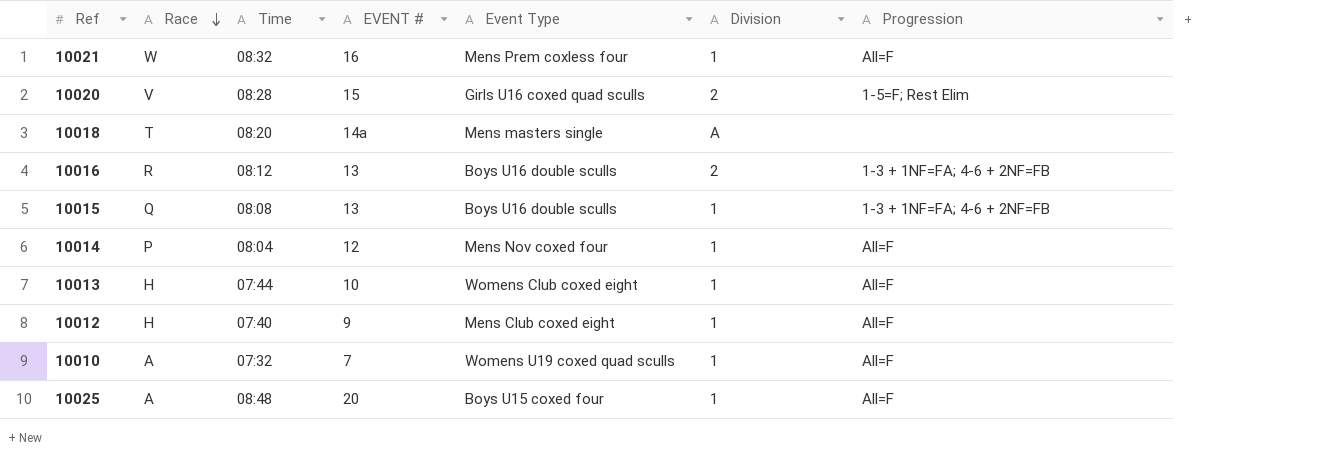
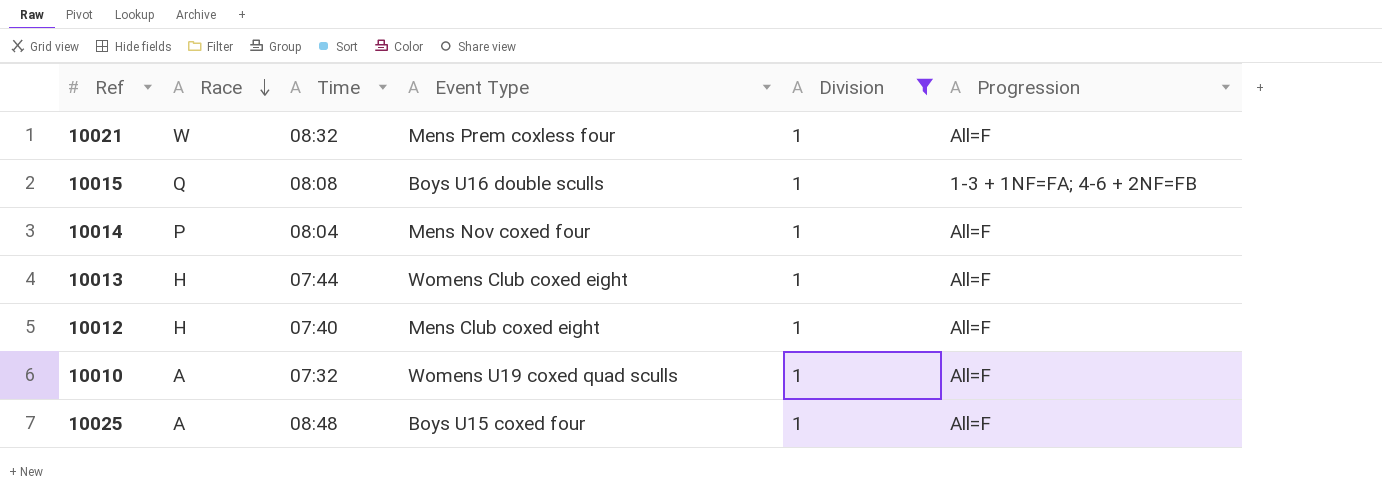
filter: none -> Division = 1
column EVENT # | position: 4 -> none

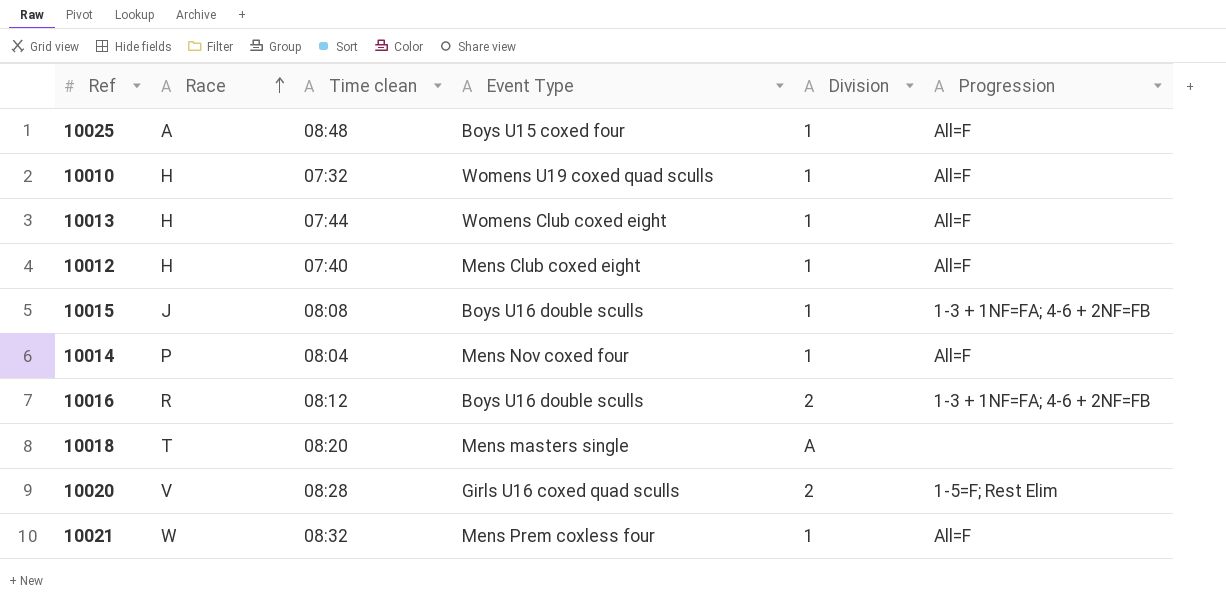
filter: Division = 1 -> none
row order: Race descending -> Race ascending
column name: Time -> Time clean
10010 | Race: A -> H
10015 | Race: Q -> J

